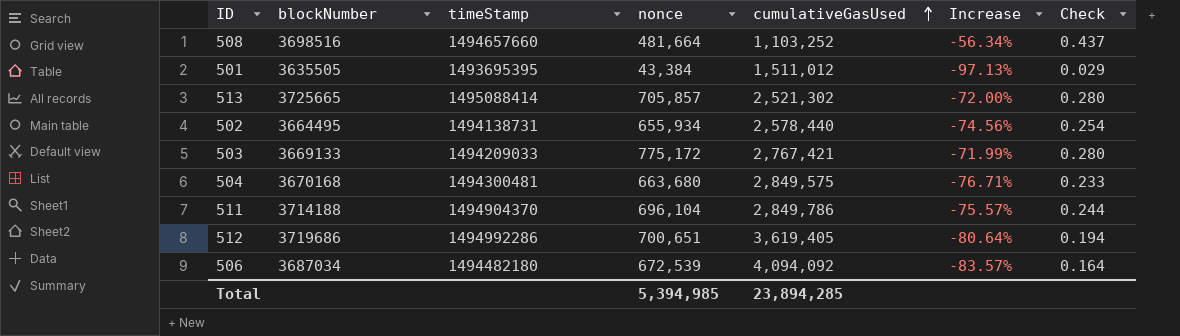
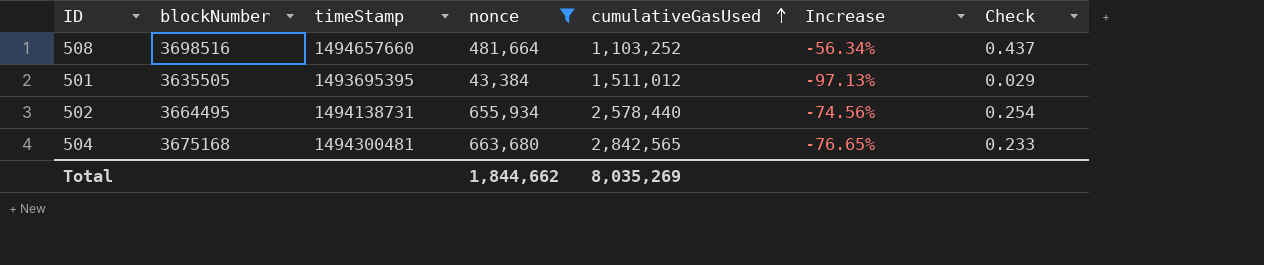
filter: none -> nonce <= 663,680
504 | blockNumber: 3670168 -> 3675168
504 | cumulativeGasUsed: 2,849,575 -> 2,842,565
504 | Increase: -76.71% -> -76.65%
Total | nonce: 5,394,985 -> 1,844,662
Total | cumulativeGasUsed: 23,894,285 -> 8,035,269

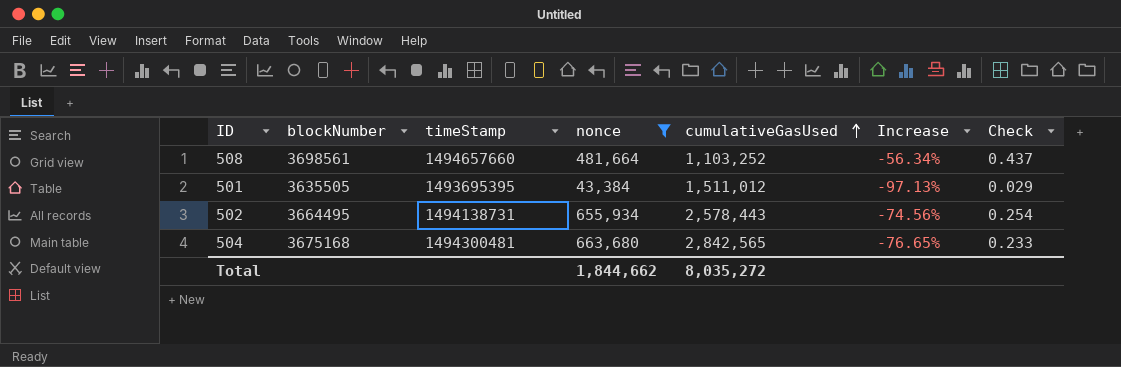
508 | blockNumber: 3698516 -> 3698561
502 | cumulativeGasUsed: 2,578,440 -> 2,578,443
Total | cumulativeGasUsed: 8,035,269 -> 8,035,272

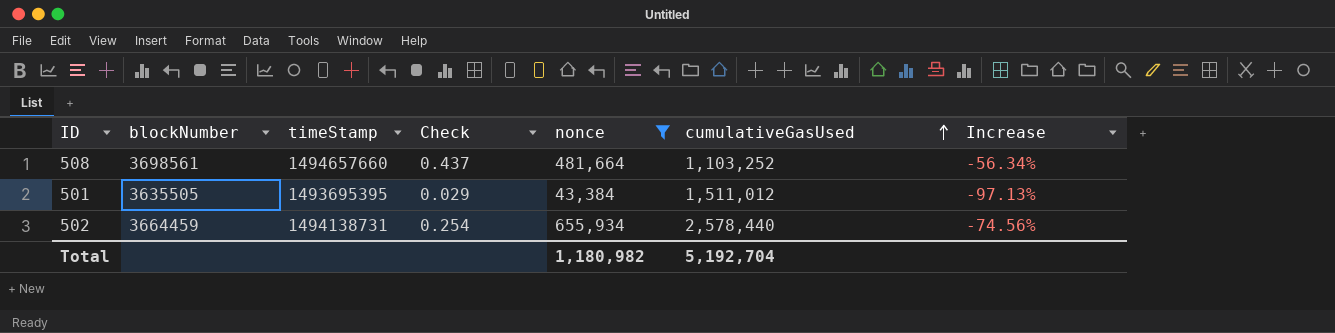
column Check | position: 7 -> 4
row 504: 3675168 | 1494300481 | 663,680 | 2,842,565 | -76.65% | 0.233 -> none
502 | blockNumber: 3664495 -> 3664459
502 | cumulativeGasUsed: 2,578,443 -> 2,578,440
Total | nonce: 1,844,662 -> 1,180,982
Total | cumulativeGasUsed: 8,035,272 -> 5,192,704

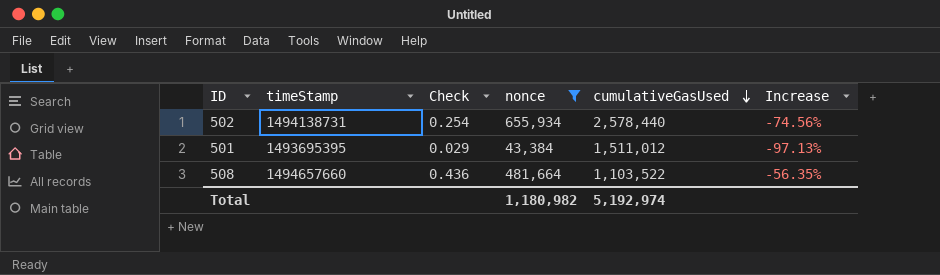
row order: cumulativeGasUsed ascending -> cumulativeGasUsed descending
column blockNumber | position: 2 -> none
508 | Check: 0.437 -> 0.436
508 | cumulativeGasUsed: 1,103,252 -> 1,103,522
508 | Increase: -56.34% -> -56.35%
Total | cumulativeGasUsed: 5,192,704 -> 5,192,974

